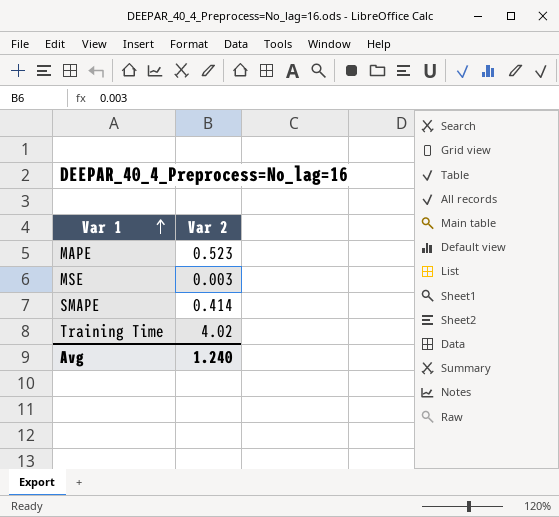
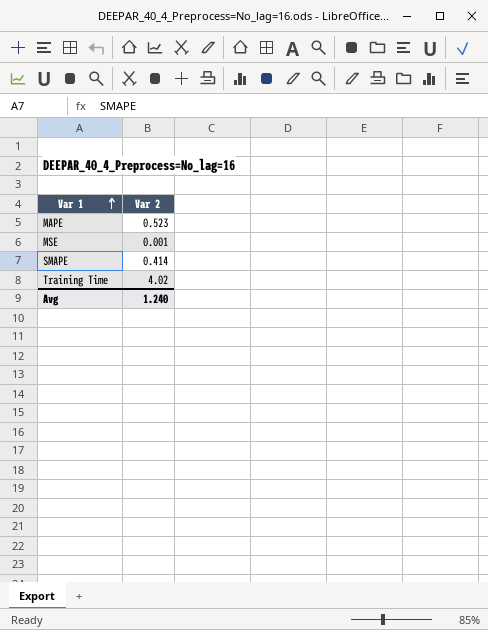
MSE | Var 2: 0.003 -> 0.001

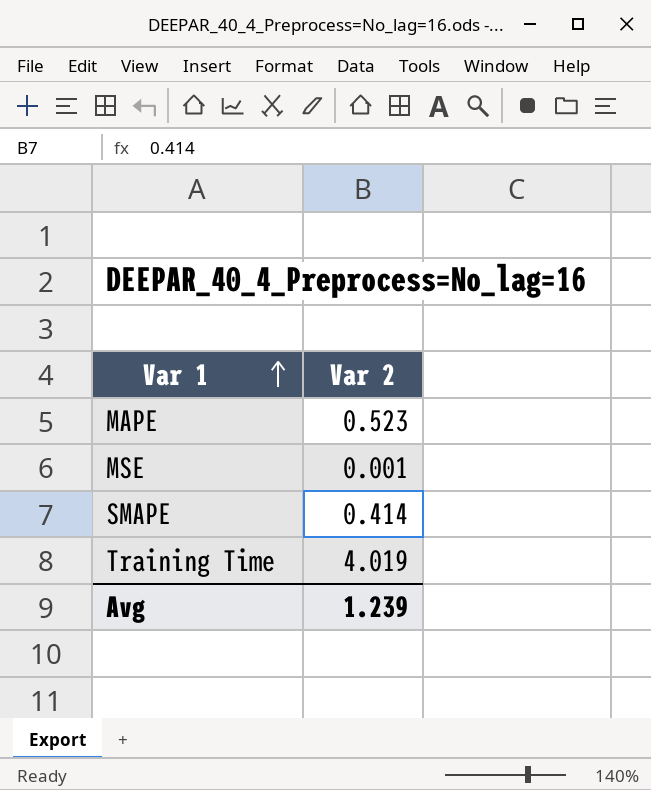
Training Time | Var 2: 4.02 -> 4.019
Avg | Var 2: 1.240 -> 1.239

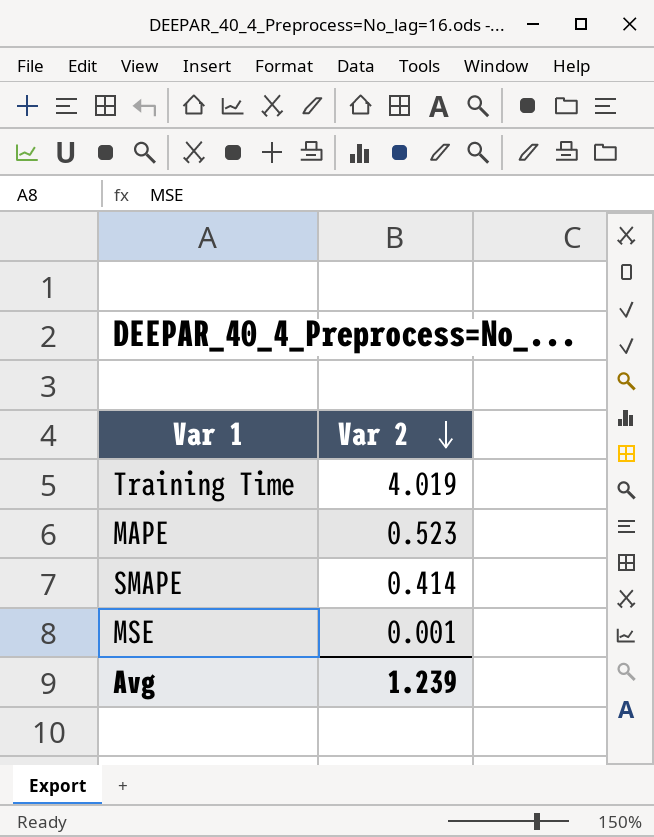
row order: Var 1 ascending -> Var 2 descending

